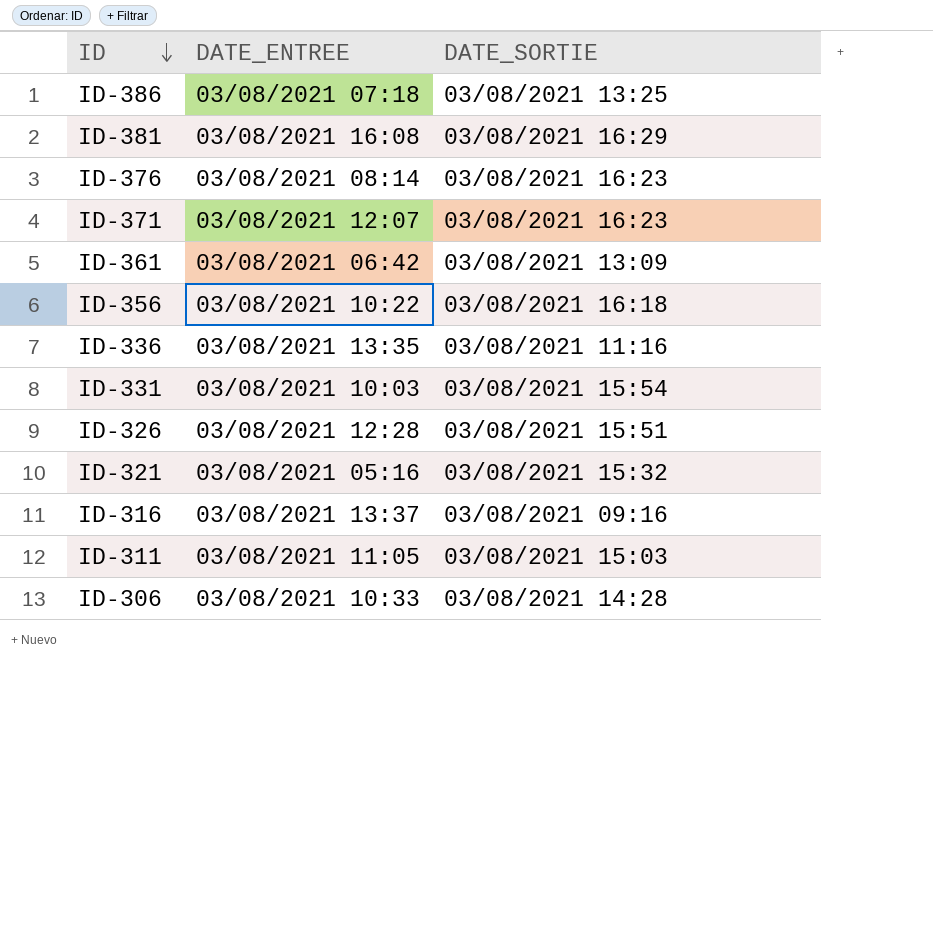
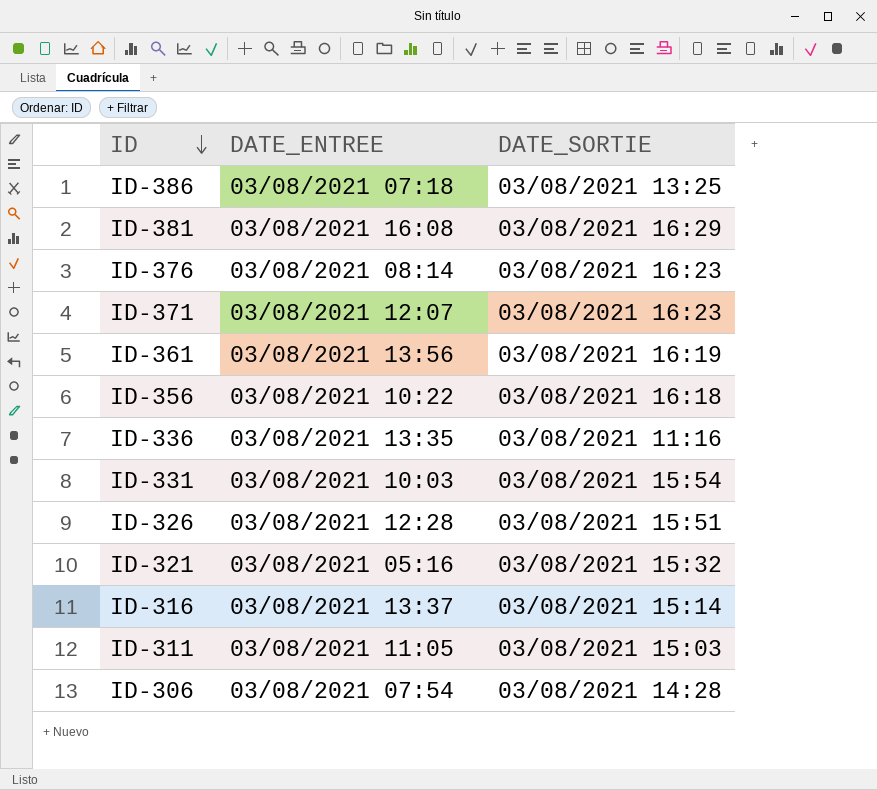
ID-361 | DATE_ENTREE: 03/08/2021 06:42 -> 03/08/2021 13:56
ID-361 | DATE_SORTIE: 03/08/2021 13:09 -> 03/08/2021 16:19
ID-316 | DATE_SORTIE: 03/08/2021 09:16 -> 03/08/2021 15:14
ID-306 | DATE_ENTREE: 03/08/2021 10:33 -> 03/08/2021 07:54

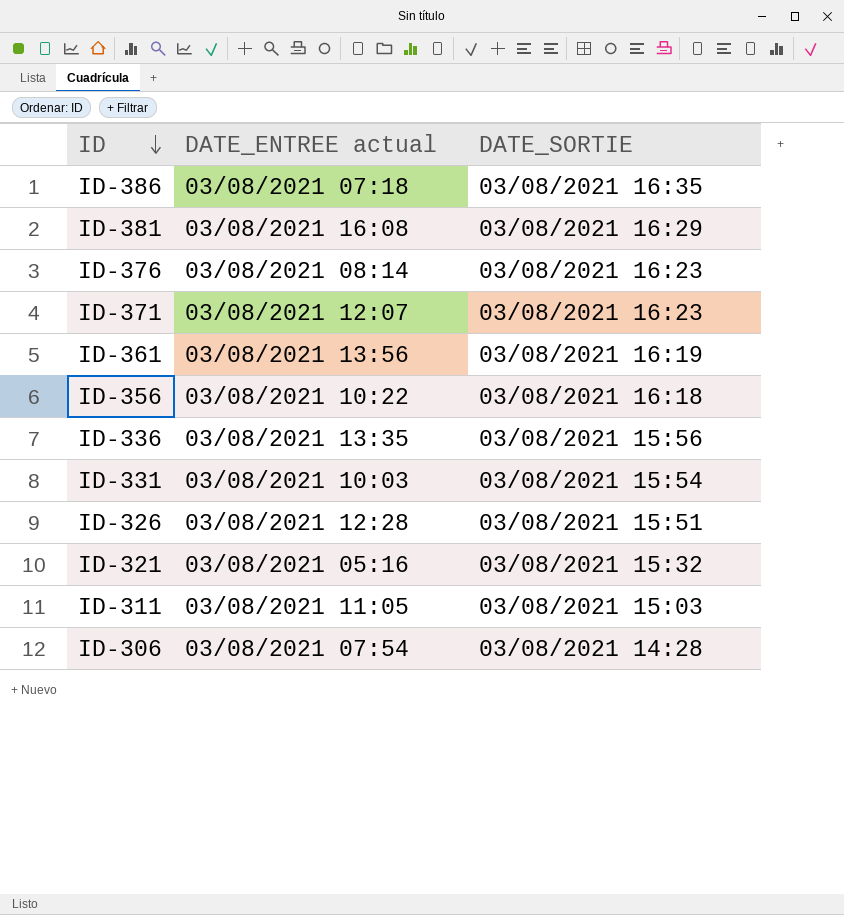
column name: DATE_ENTREE -> DATE_ENTREE actual
row ID-316: 03/08/2021 13:37 | 03/08/2021 15:14 -> none
ID-386 | DATE_SORTIE: 03/08/2021 13:25 -> 03/08/2021 16:35
ID-336 | DATE_SORTIE: 03/08/2021 11:16 -> 03/08/2021 15:56

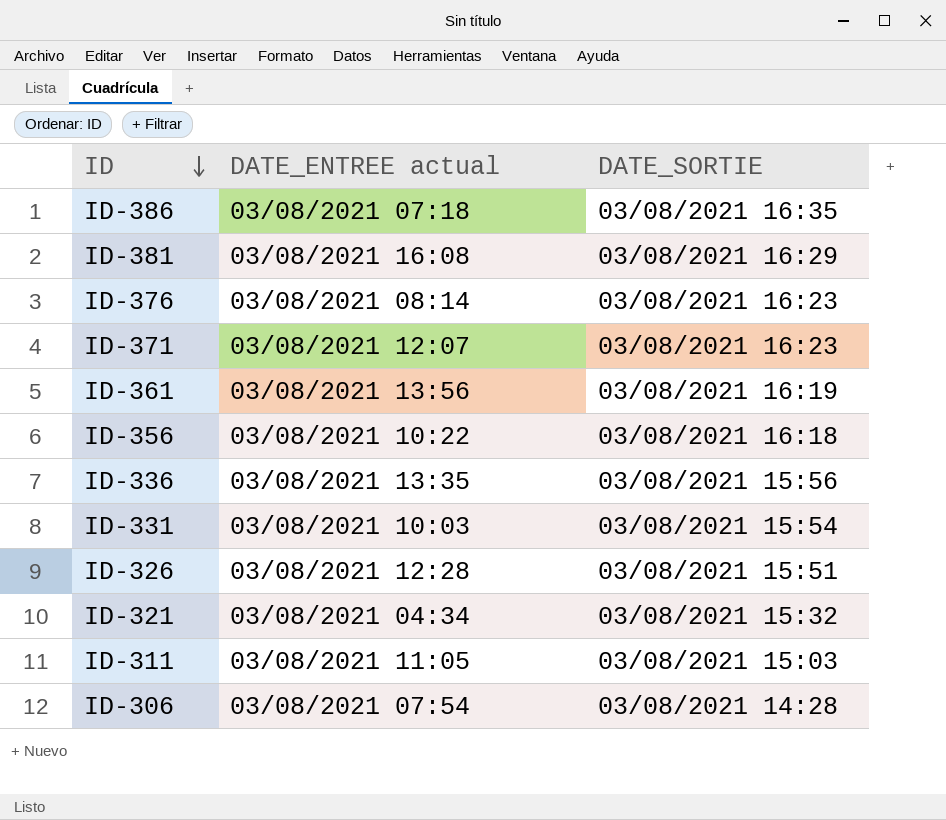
ID-321 | DATE_ENTREE actual: 03/08/2021 05:16 -> 03/08/2021 04:34

